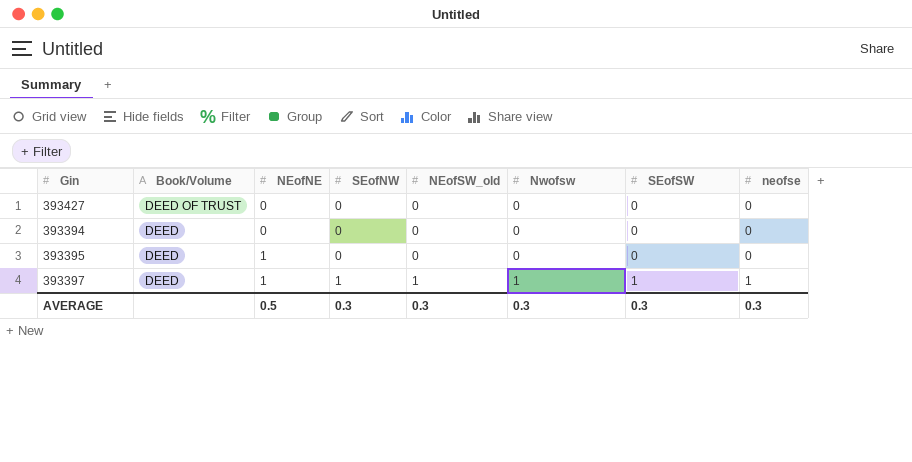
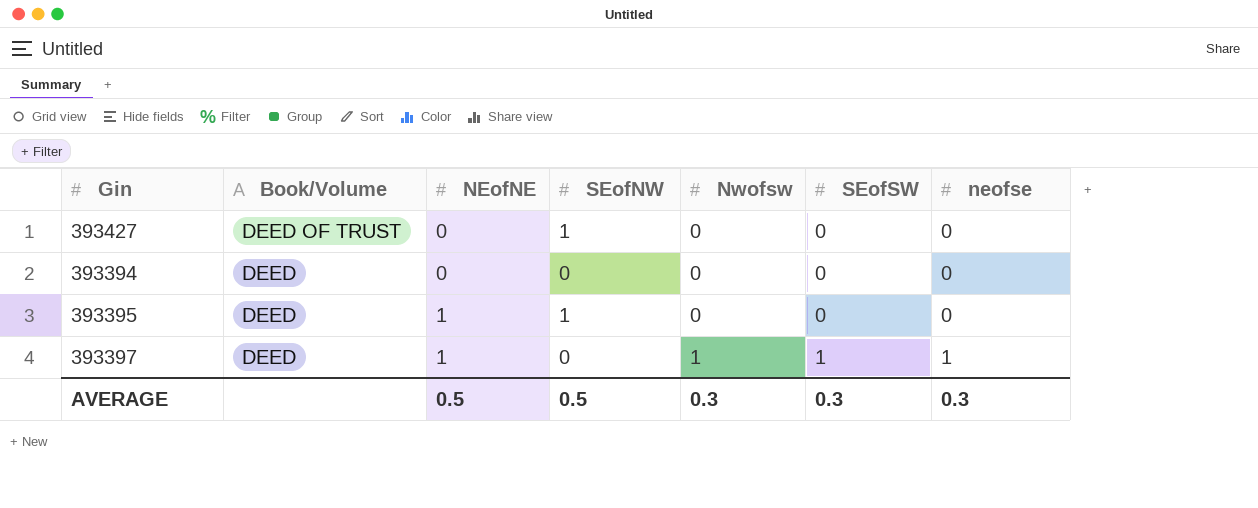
column NEofSW_old | position: 5 -> none
393427 | SEofNW: 0 -> 1
393395 | SEofNW: 0 -> 1
393397 | SEofNW: 1 -> 0
AVERAGE | SEofNW: 0.3 -> 0.5

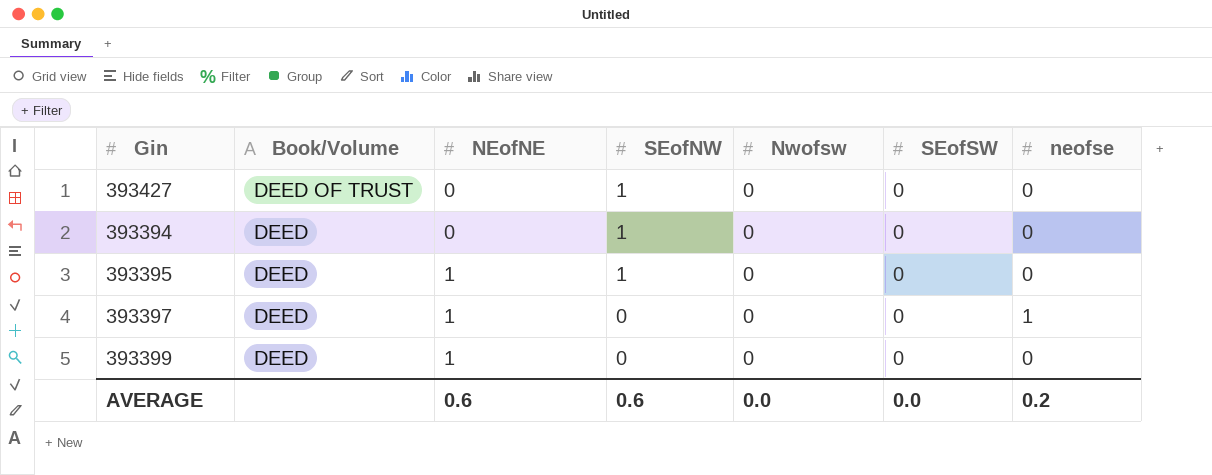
393394 | SEofNW: 0 -> 1
393397 | Nwofsw: 1 -> 0
393397 | SEofSW: 1 -> 0
row 393399: none -> DEED | 1 | 0 | 0 | 0 | 0
AVERAGE | NEofNE: 0.5 -> 0.6
AVERAGE | SEofNW: 0.5 -> 0.6
AVERAGE | Nwofsw: 0.3 -> 0.0
AVERAGE | SEofSW: 0.3 -> 0.0
AVERAGE | neofse: 0.3 -> 0.2

